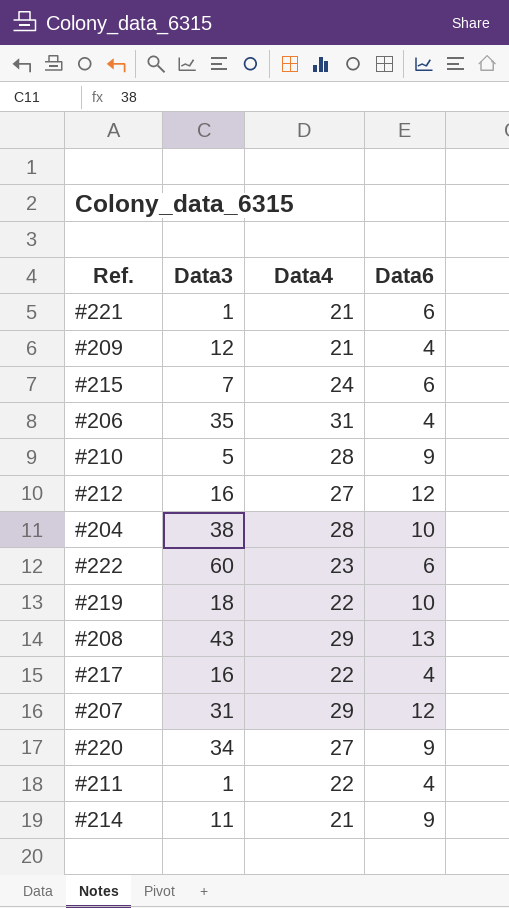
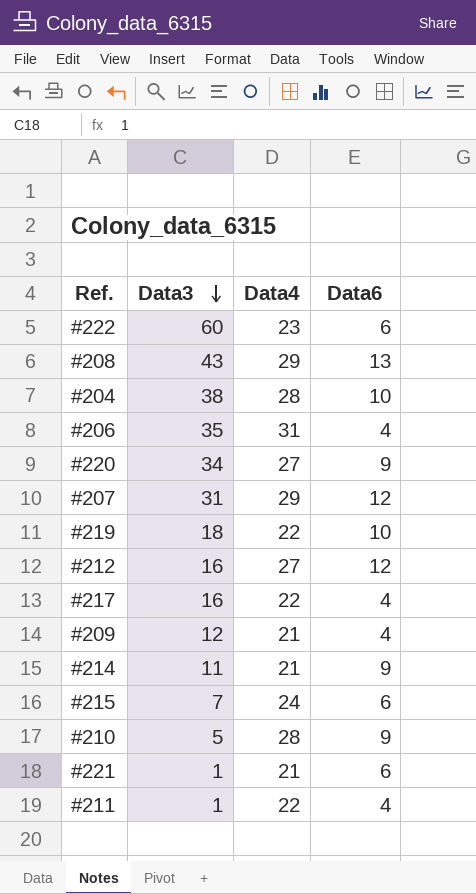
row order: none -> Data3 descending

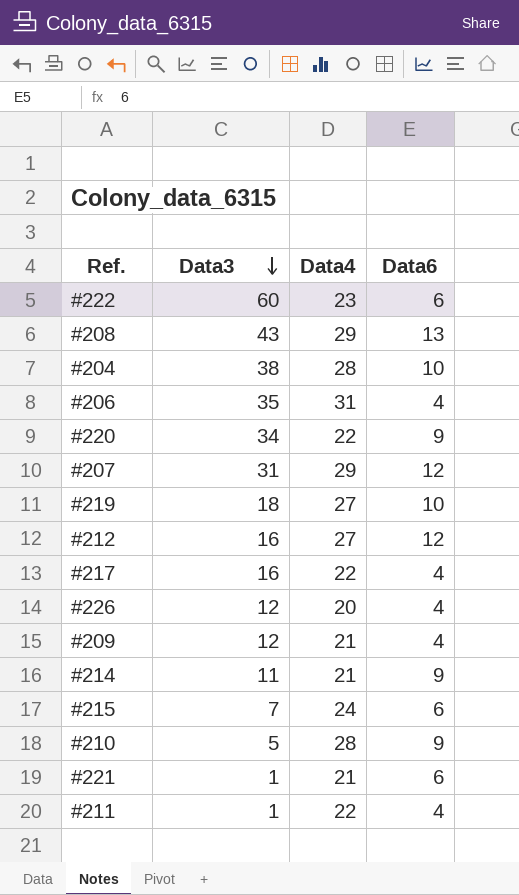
#220 | Data4: 27 -> 22
#219 | Data4: 22 -> 27
row #226: none -> 12 | 20 | 4

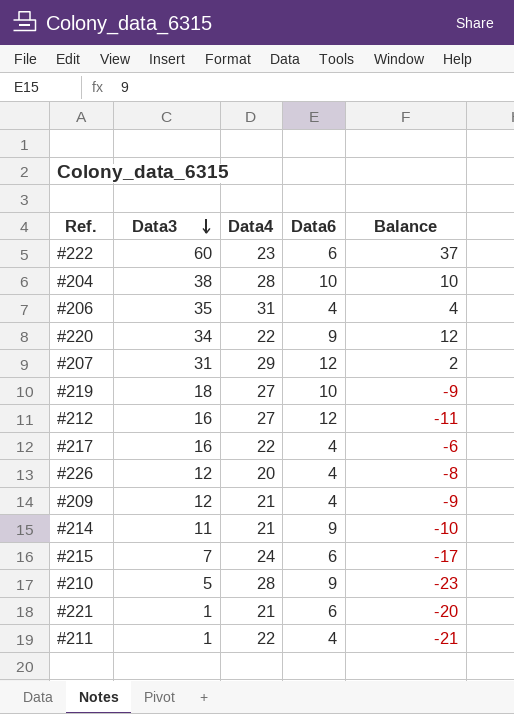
column Balance | formula: none -> [Data3] - [Data4]
row #208: 43 | 29 | 13 -> none

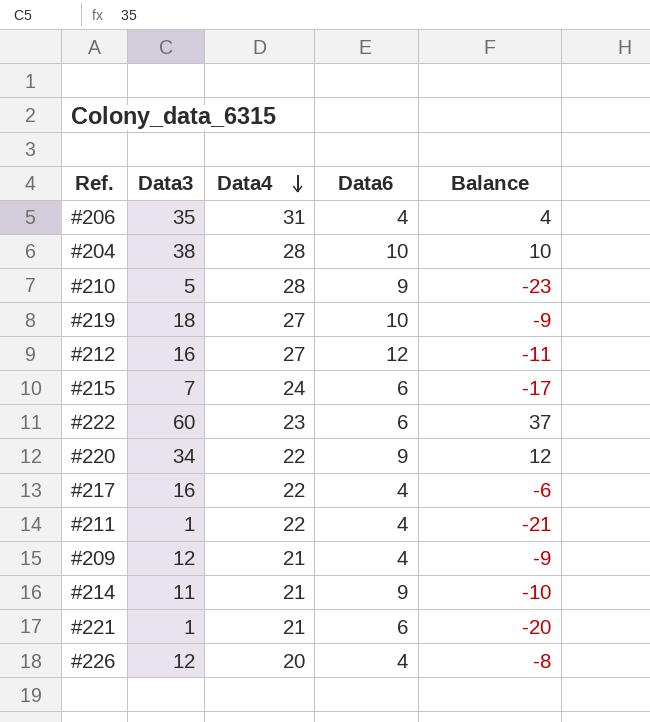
row order: Data3 descending -> Data4 descending
row #207: 31 | 29 | 12 | 2 -> none

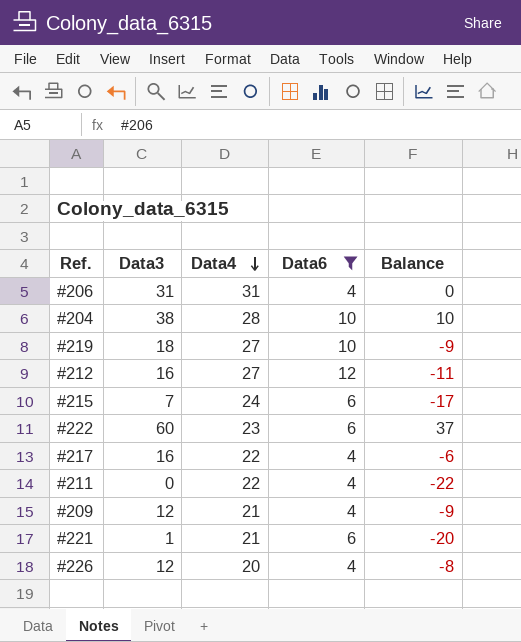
filter: none -> Data6 != 9
#206 | Data3: 35 -> 31
#206 | Balance: 4 -> 0
#211 | Data3: 1 -> 0
#211 | Balance: -21 -> -22

